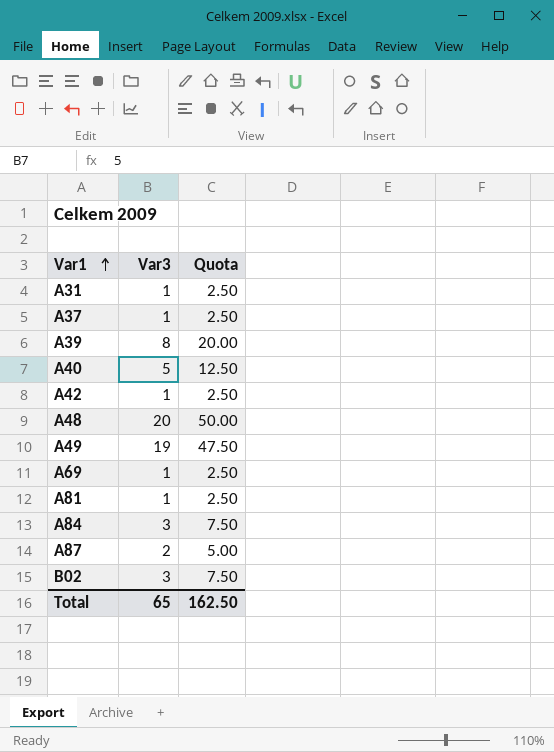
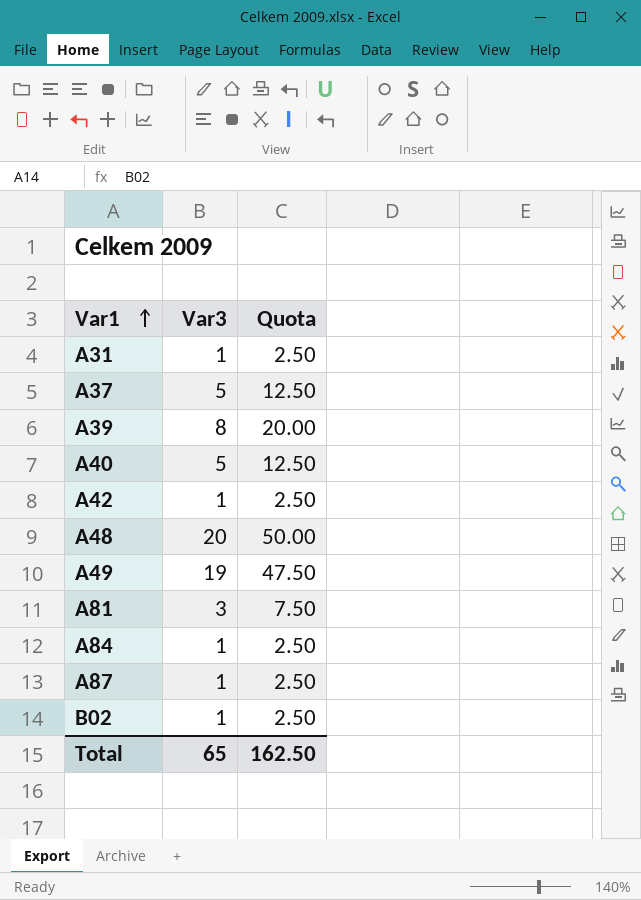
row A69: 1 | 2.50 -> none
A37 | Var3: 1 -> 5
A37 | Quota: 2.50 -> 12.50
A81 | Var3: 1 -> 3
A81 | Quota: 2.50 -> 7.50
A84 | Var3: 3 -> 1
A84 | Quota: 7.50 -> 2.50
A87 | Var3: 2 -> 1
A87 | Quota: 5.00 -> 2.50
B02 | Var3: 3 -> 1
B02 | Quota: 7.50 -> 2.50

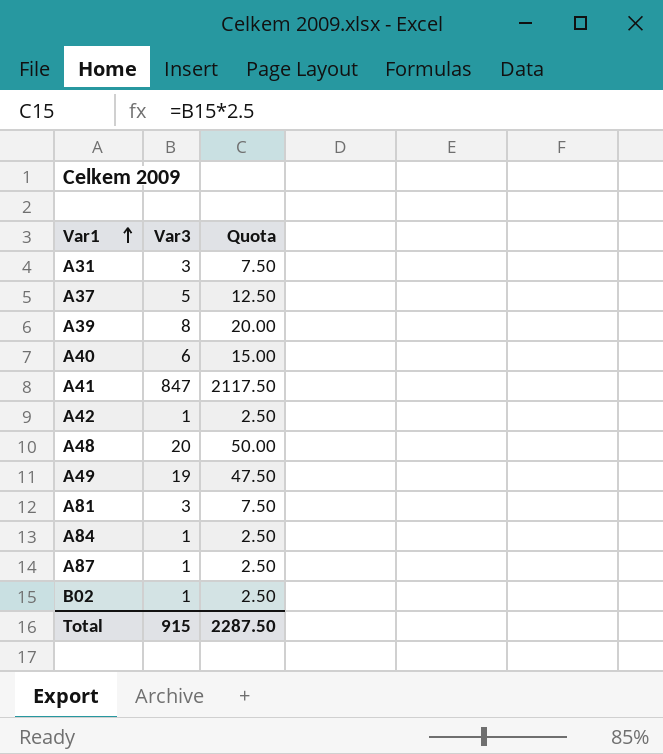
A31 | Var3: 1 -> 3
A31 | Quota: 2.50 -> 7.50
A40 | Var3: 5 -> 6
A40 | Quota: 12.50 -> 15.00
row A41: none -> 847 | 2117.50
Total | Var3: 65 -> 915
Total | Quota: 162.50 -> 2287.50

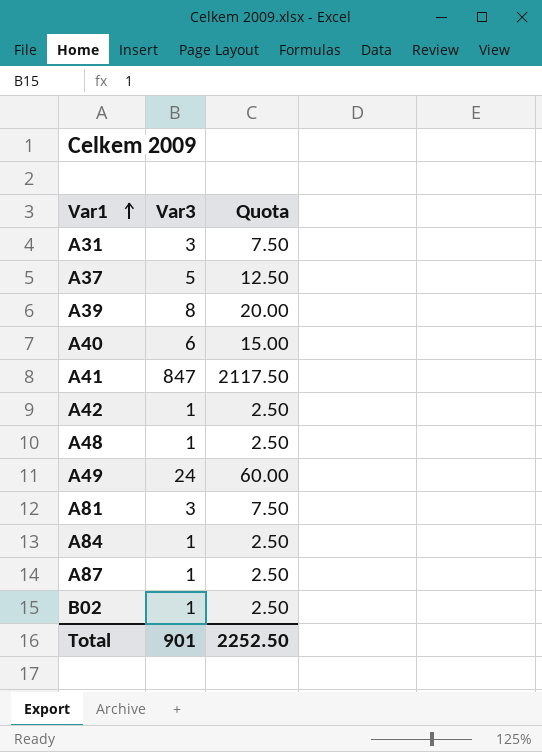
A48 | Var3: 20 -> 1
A48 | Quota: 50.00 -> 2.50
A49 | Var3: 19 -> 24
A49 | Quota: 47.50 -> 60.00
Total | Var3: 915 -> 901
Total | Quota: 2287.50 -> 2252.50

